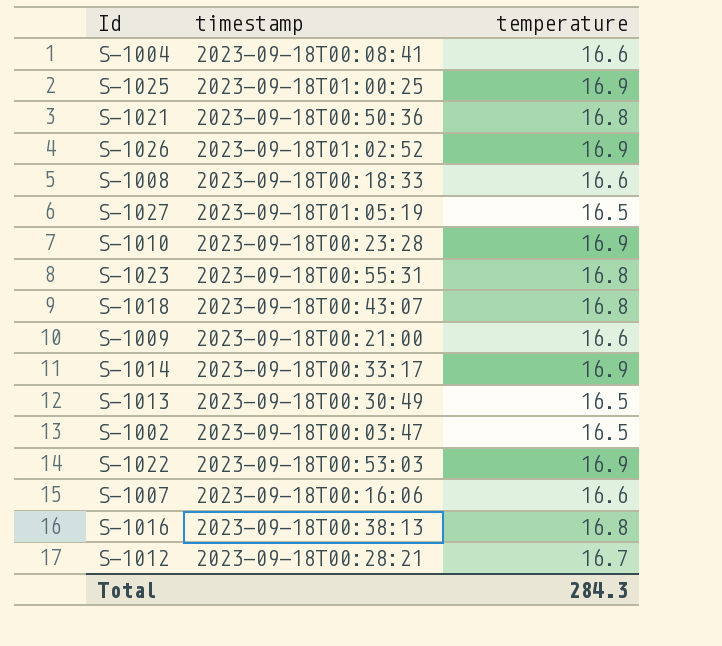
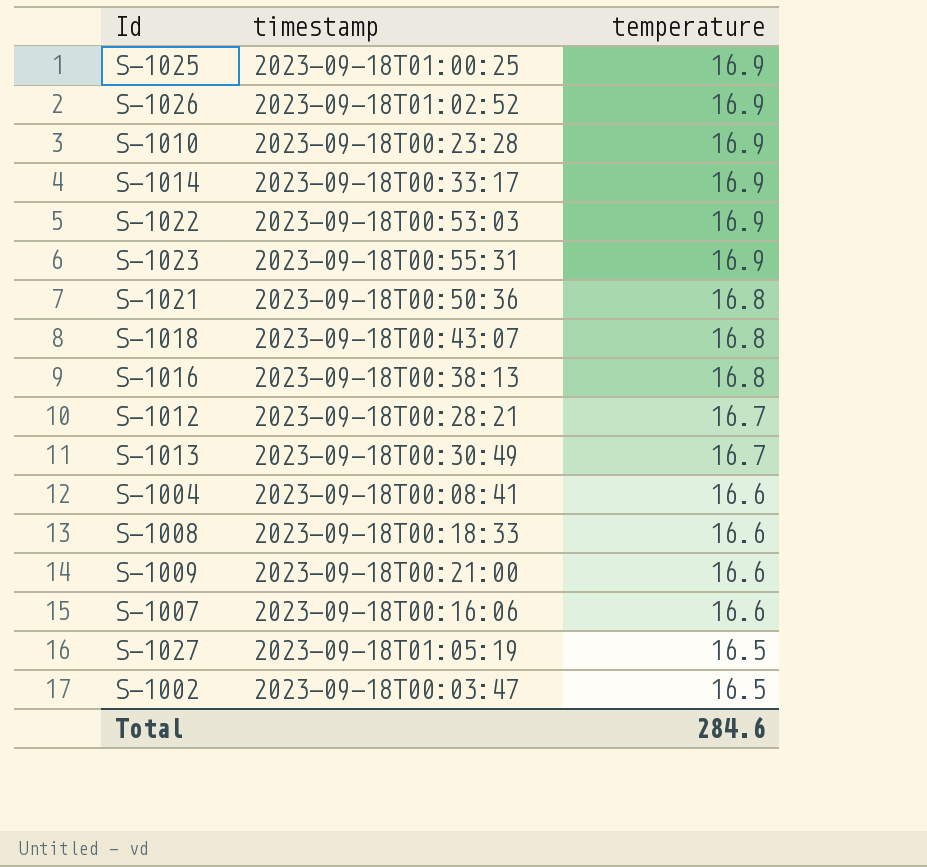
row order: none -> temperature descending
S-1023 | temperature: 16.8 -> 16.9
S-1013 | temperature: 16.5 -> 16.7
Total | temperature: 284.3 -> 284.6

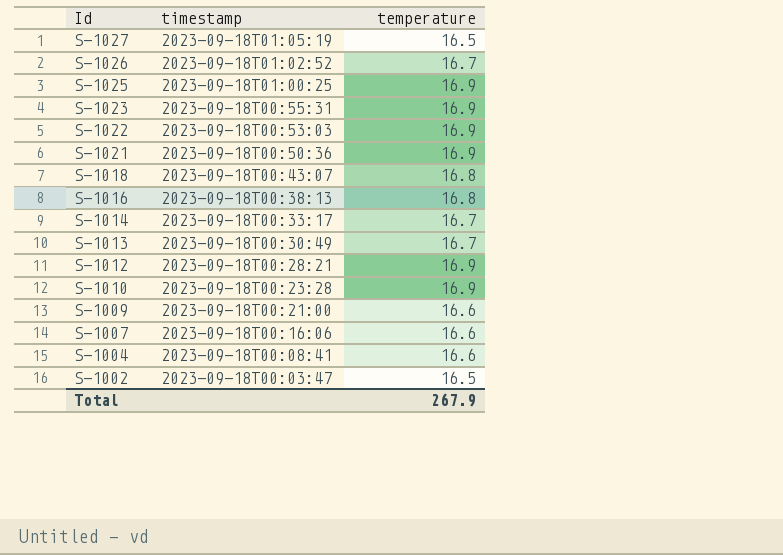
row order: temperature descending -> Id descending
row S-1008: 2023-09-18T00:18:33 | 16.6 -> none
S-1026 | temperature: 16.9 -> 16.7
S-1021 | temperature: 16.8 -> 16.9
S-1014 | temperature: 16.9 -> 16.7
S-1012 | temperature: 16.7 -> 16.9
Total | temperature: 284.6 -> 267.9

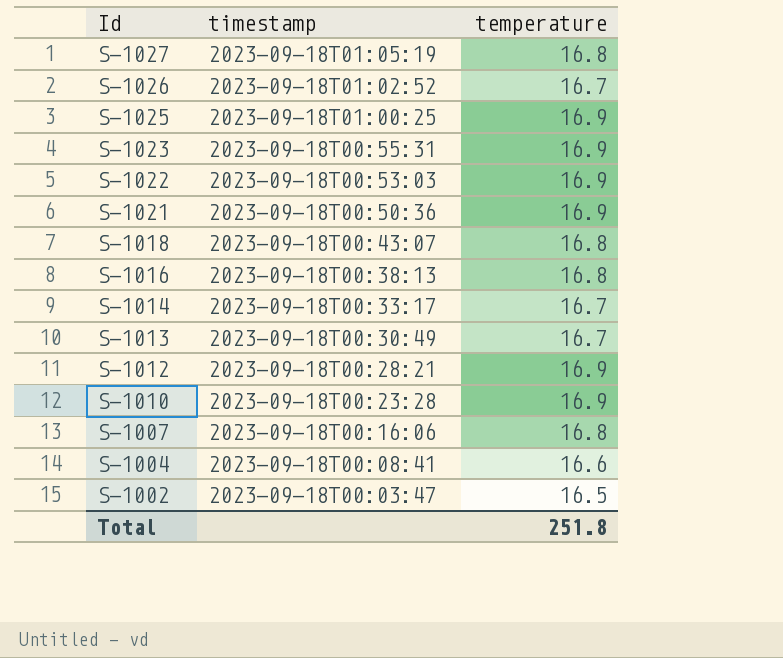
row S-1009: 2023-09-18T00:21:00 | 16.6 -> none
S-1027 | temperature: 16.5 -> 16.8
S-1007 | temperature: 16.6 -> 16.8
Total | temperature: 267.9 -> 251.8

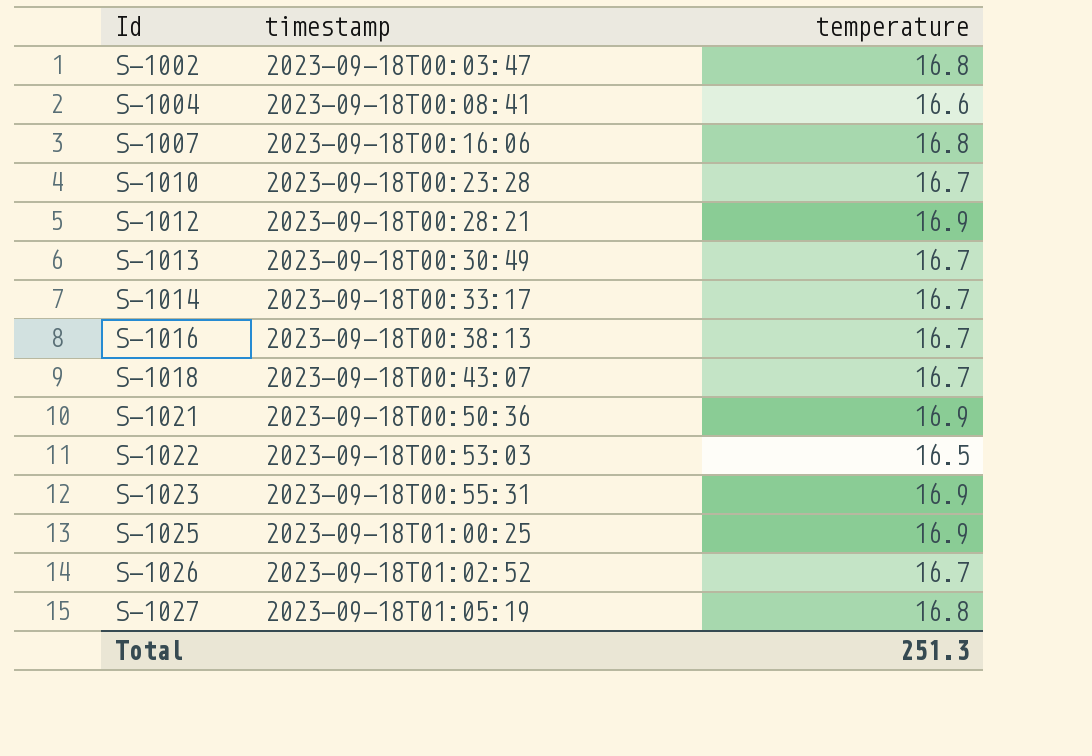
row order: Id descending -> Id ascending
S-1002 | temperature: 16.5 -> 16.8
S-1010 | temperature: 16.9 -> 16.7
S-1016 | temperature: 16.8 -> 16.7
S-1018 | temperature: 16.8 -> 16.7
S-1022 | temperature: 16.9 -> 16.5
Total | temperature: 251.8 -> 251.3

